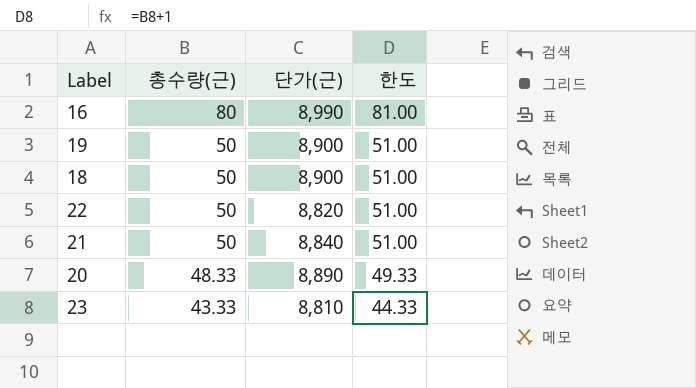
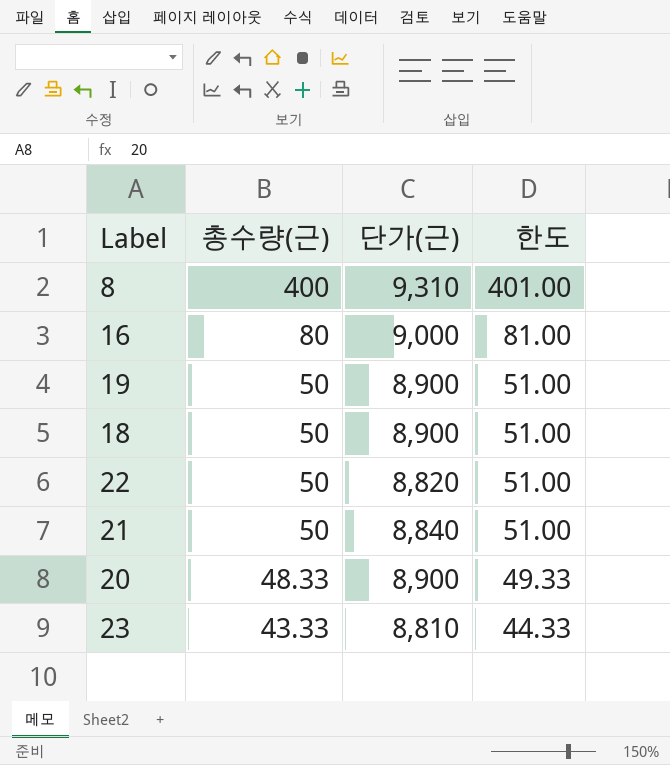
row 8: none -> 400 | 9,310 | 401.00
16 | 단가(근): 8,990 -> 9,000
20 | 단가(근): 8,890 -> 8,900

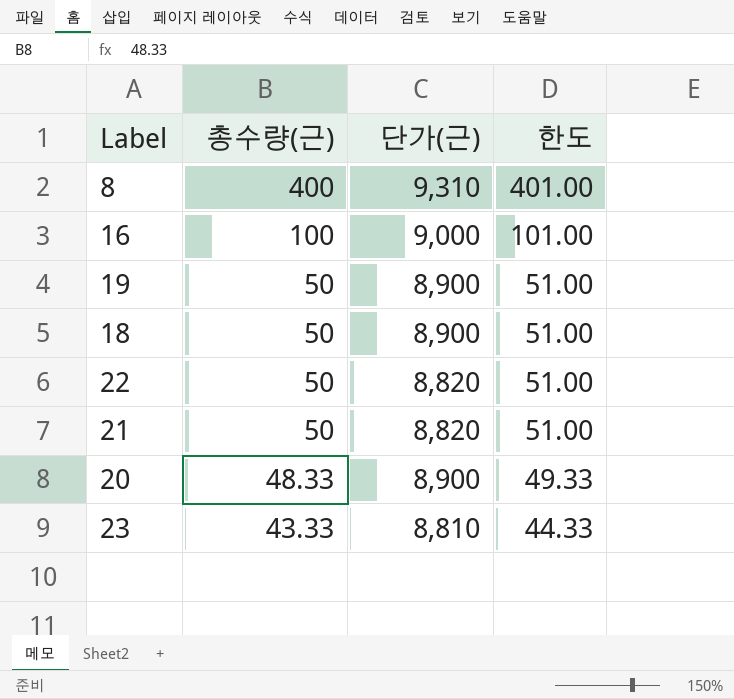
16 | 총수량(근): 80 -> 100
16 | 한도: 81.00 -> 101.00
21 | 단가(근): 8,840 -> 8,820

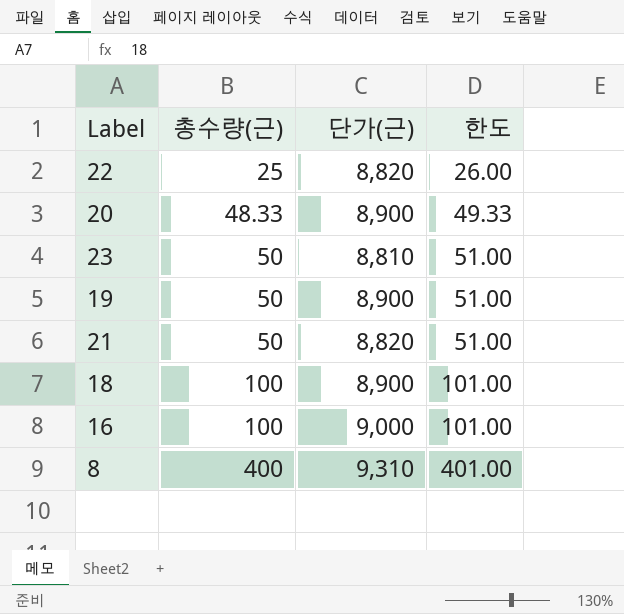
row order: 총수량(근) descending -> 총수량(근) ascending
22 | 총수량(근): 50 -> 25
22 | 한도: 51.00 -> 26.00
23 | 총수량(근): 43.33 -> 50
23 | 한도: 44.33 -> 51.00
18 | 총수량(근): 50 -> 100
18 | 한도: 51.00 -> 101.00

